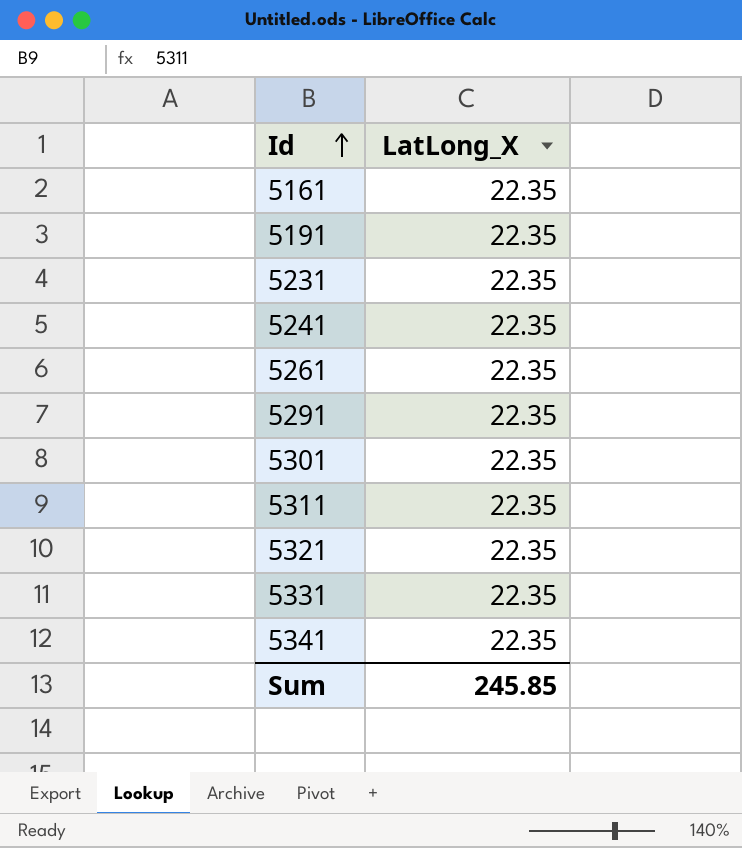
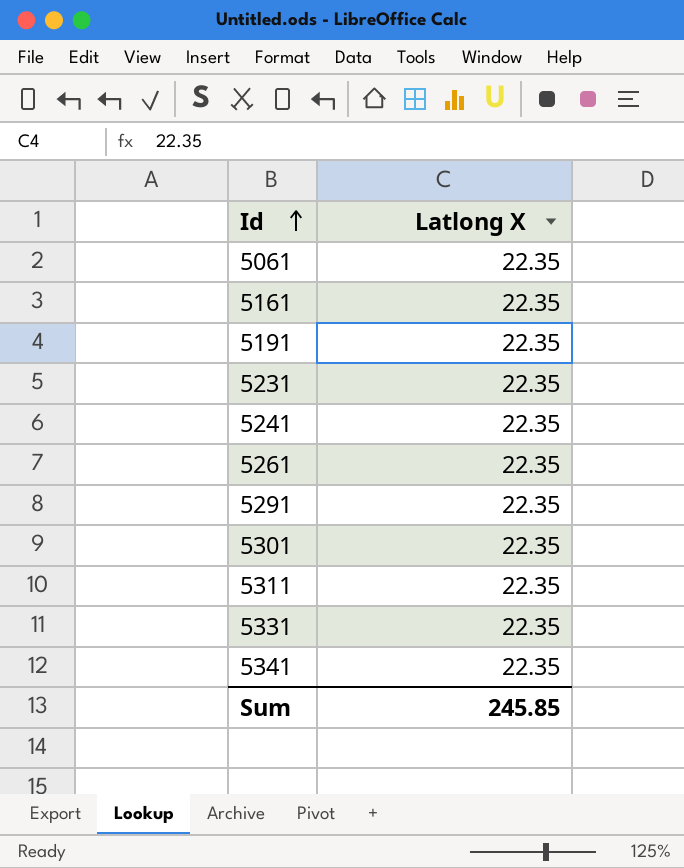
column name: LatLong_X -> Latlong X
row 5321: 22.35 -> none
row 5061: none -> 22.35

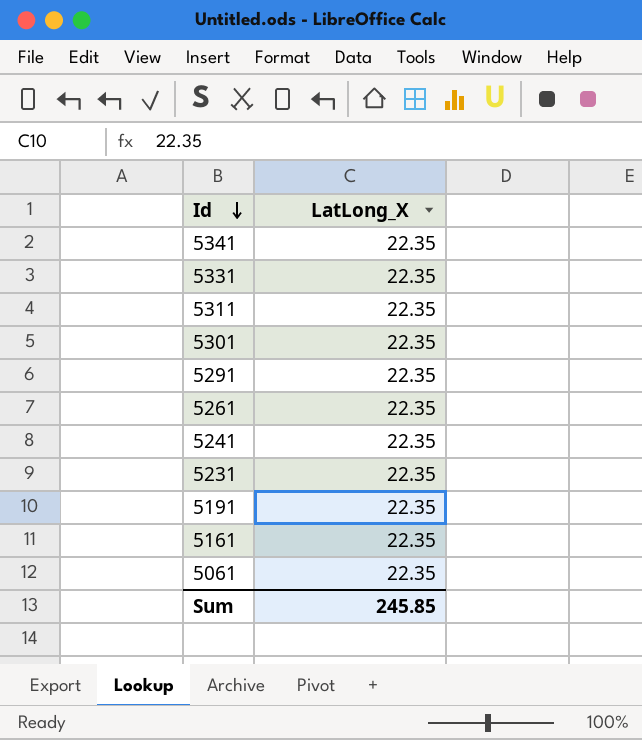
row order: Id ascending -> Id descending
column name: Latlong X -> LatLong_X

